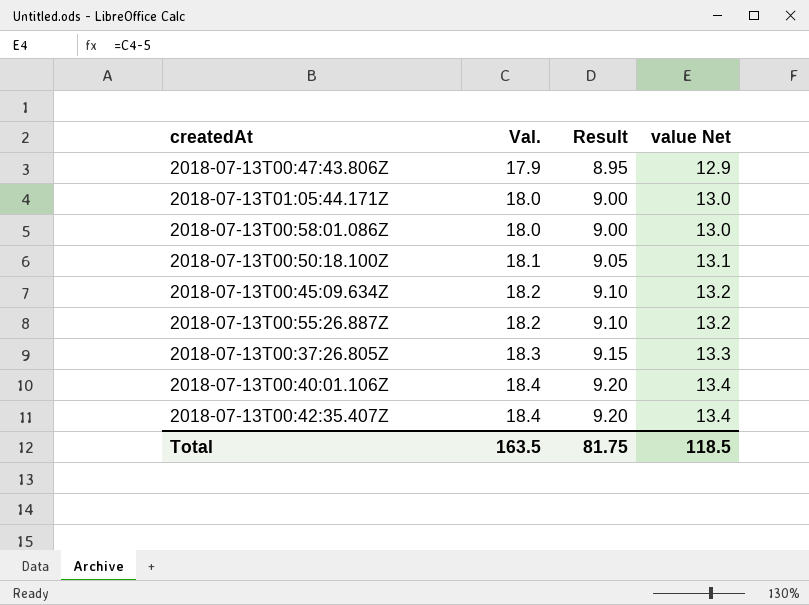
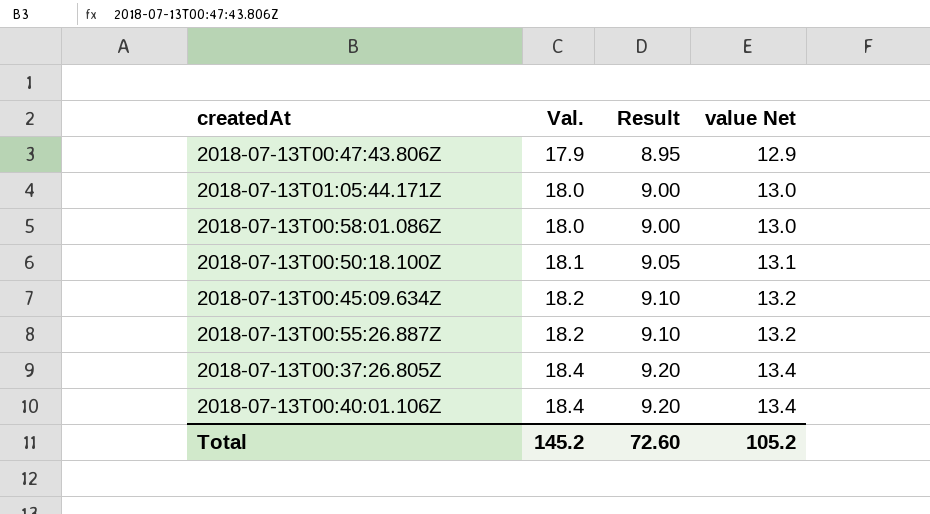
row 2018-07-13T00:42:35.407Z: 18.4 | 9.20 | 13.4 -> none
2018-07-13T00:37:26.805Z | Val.: 18.3 -> 18.4
2018-07-13T00:37:26.805Z | Result: 9.15 -> 9.20
2018-07-13T00:37:26.805Z | value Net: 13.3 -> 13.4
Total | Val.: 163.5 -> 145.2
Total | Result: 81.75 -> 72.60
Total | value Net: 118.5 -> 105.2

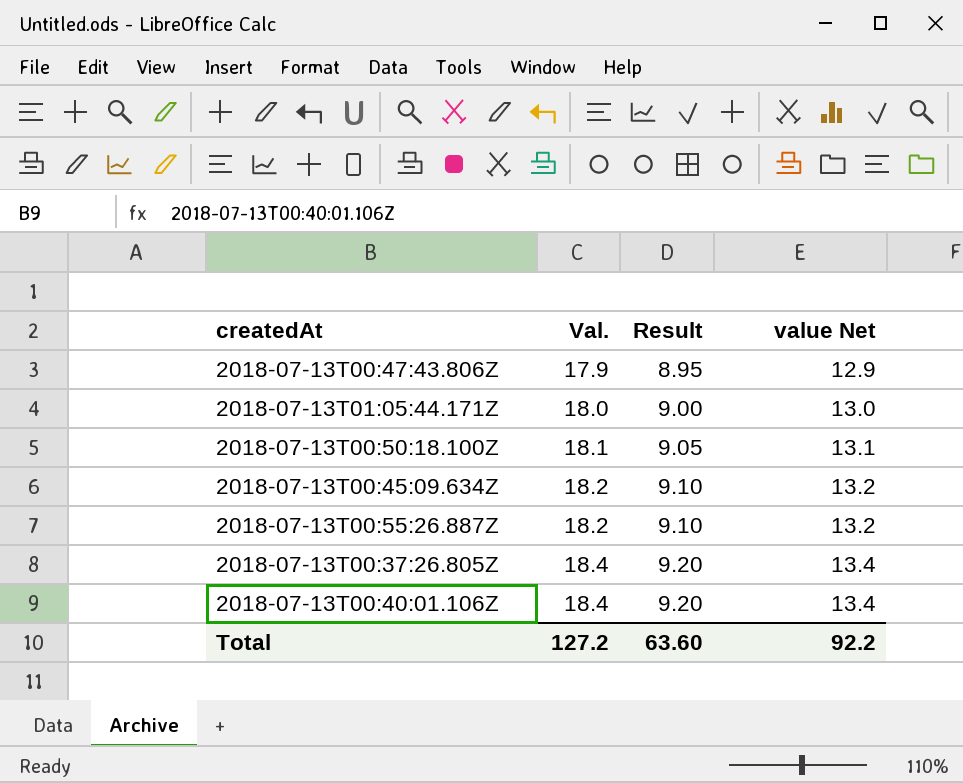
row 2018-07-13T00:58:01.086Z: 18.0 | 9.00 | 13.0 -> none
Total | Val.: 145.2 -> 127.2
Total | Result: 72.60 -> 63.60
Total | value Net: 105.2 -> 92.2

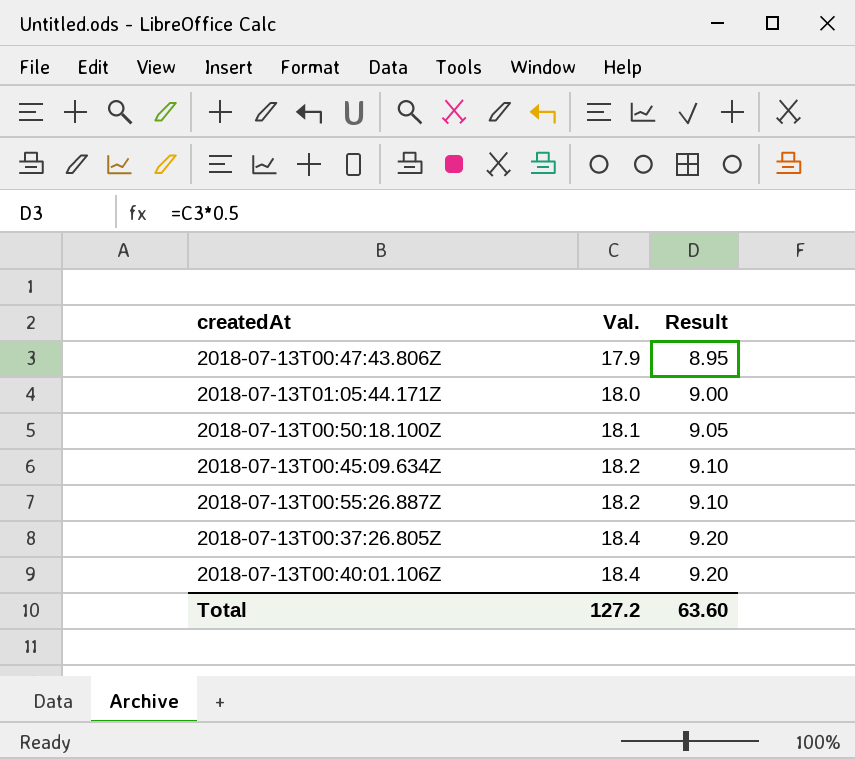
column value Net | formula: [Val.] - 5 -> none

